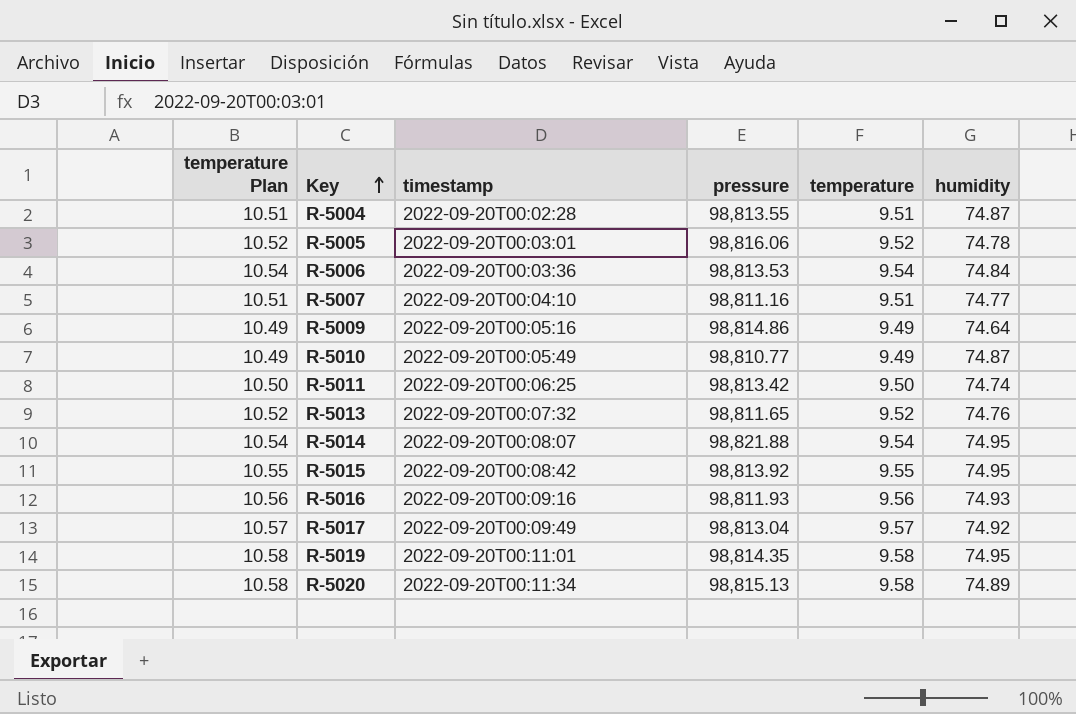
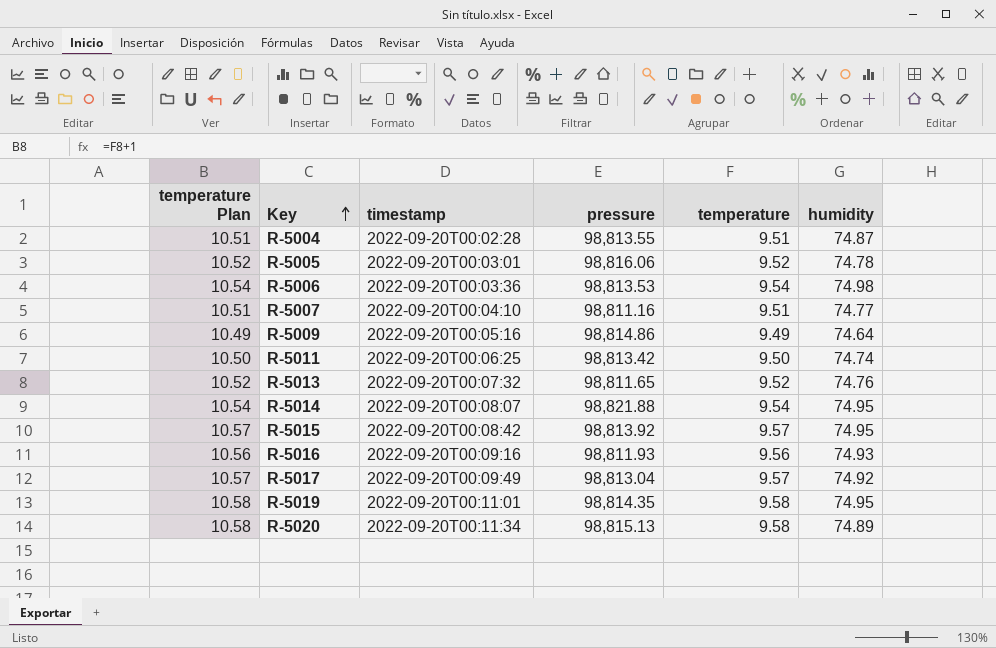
row R-5010: 10.49 | 2022-09-20T00:05:49 | 98,810.77 | 9.49 | 74.87 -> none
R-5006 | humidity: 74.84 -> 74.98
R-5015 | temperature Plan: 10.55 -> 10.57
R-5015 | temperature: 9.55 -> 9.57

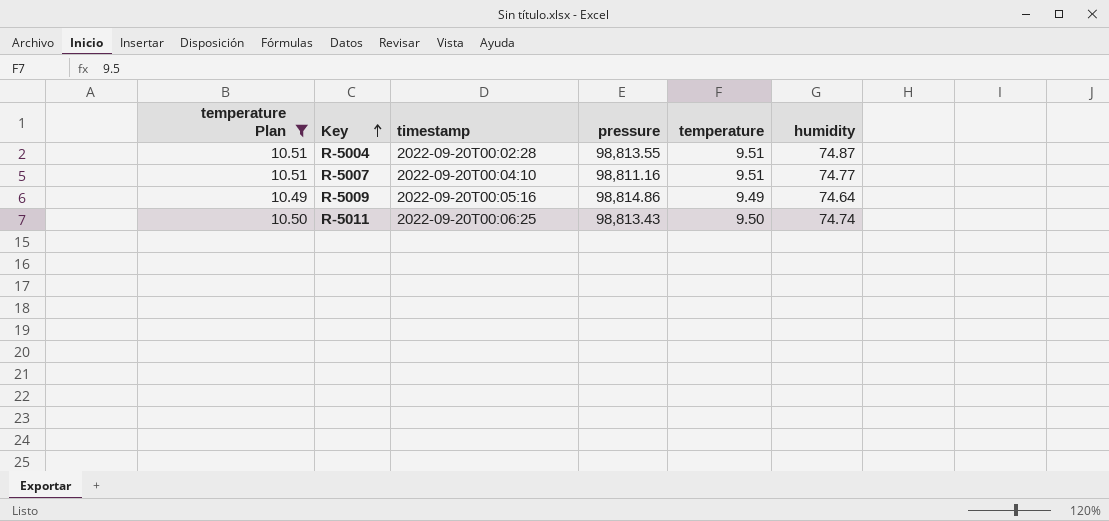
filter: none -> temperature Plan <= 10.51
R-5011 | pressure: 98,813.42 -> 98,813.43

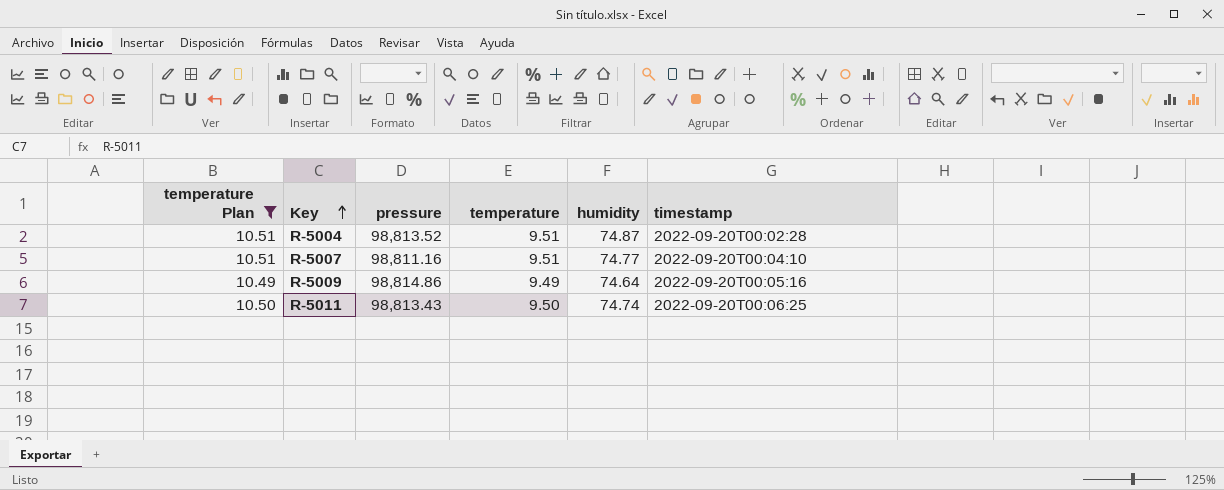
column timestamp | position: 3 -> 6
R-5004 | pressure: 98,813.55 -> 98,813.52

